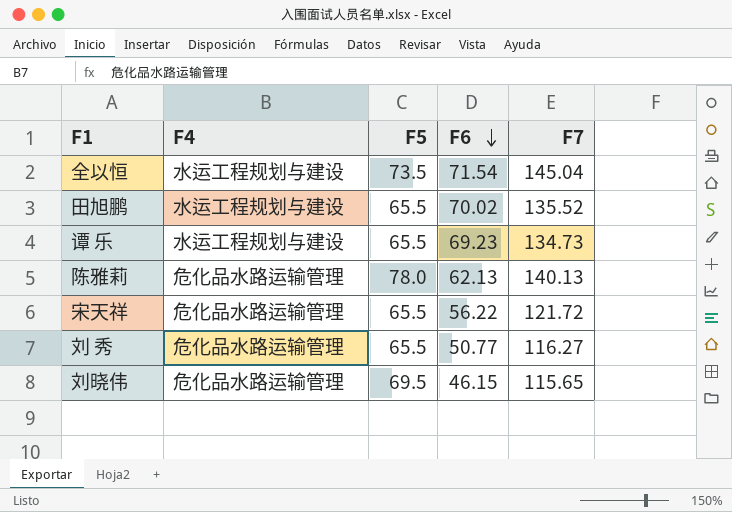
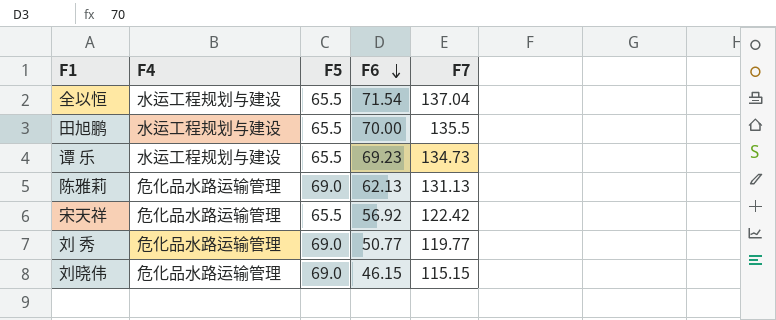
全以恒 | F5: 73.5 -> 65.5
全以恒 | F7: 145.04 -> 137.04
田旭鹏 | F6: 70.02 -> 70.00
田旭鹏 | F7: 135.52 -> 135.5
陈雅莉 | F5: 78.0 -> 69.0
陈雅莉 | F7: 140.13 -> 131.13
宋天祥 | F6: 56.22 -> 56.92
宋天祥 | F7: 121.72 -> 122.42
刘 秀 | F5: 65.5 -> 69.0
刘 秀 | F7: 116.27 -> 119.77
刘晓伟 | F5: 69.5 -> 69.0
刘晓伟 | F7: 115.65 -> 115.15

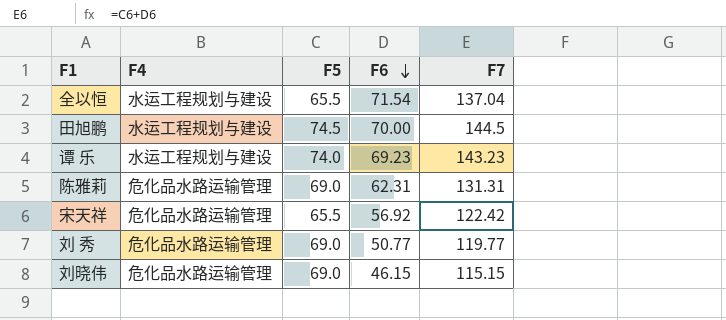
田旭鹏 | F5: 65.5 -> 74.5
田旭鹏 | F7: 135.5 -> 144.5
谭 乐 | F5: 65.5 -> 74.0
谭 乐 | F7: 134.73 -> 143.23
陈雅莉 | F6: 62.13 -> 62.31
陈雅莉 | F7: 131.13 -> 131.31

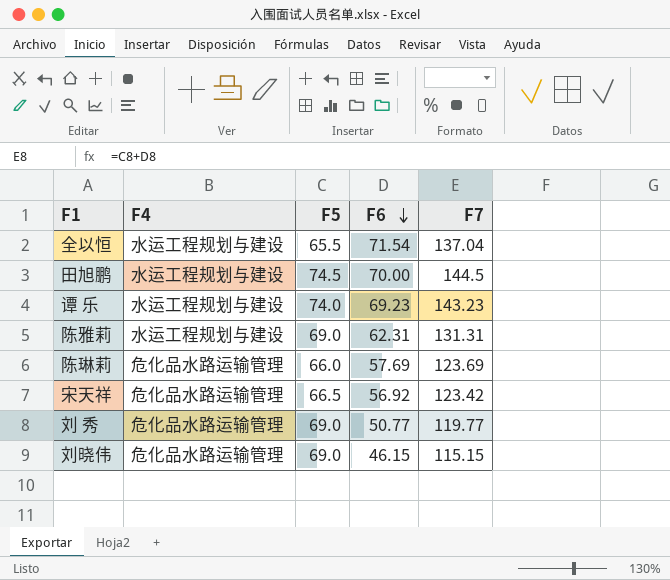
陈雅莉 | F4: 危化品水路运输管理 -> 水运工程规划与建设
row 陈琳莉: none -> 危化品水路运输管理 | 66.0 | 57.69 | 123.69
宋天祥 | F5: 65.5 -> 66.5
宋天祥 | F7: 122.42 -> 123.42

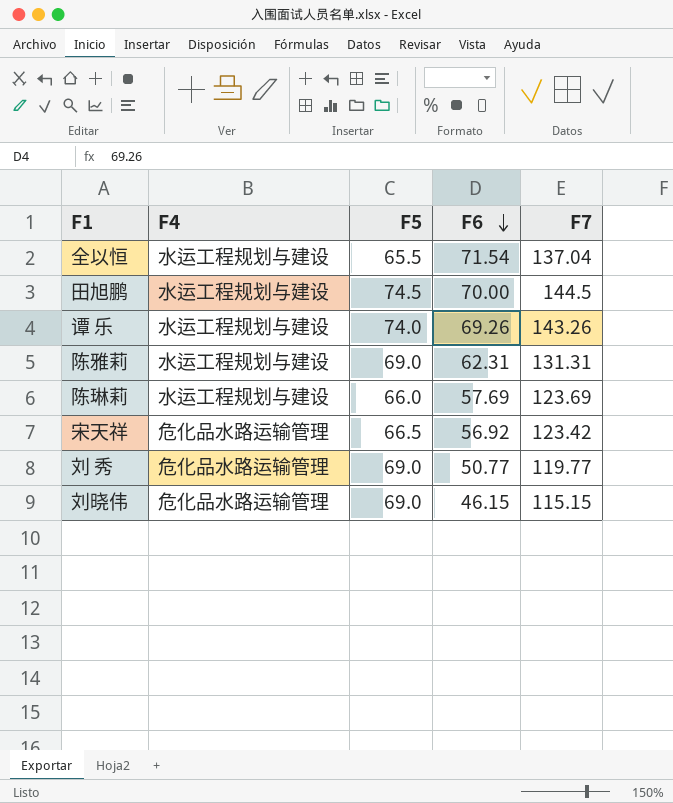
谭 乐 | F6: 69.23 -> 69.26
谭 乐 | F7: 143.23 -> 143.26
陈琳莉 | F4: 危化品水路运输管理 -> 水运工程规划与建设

